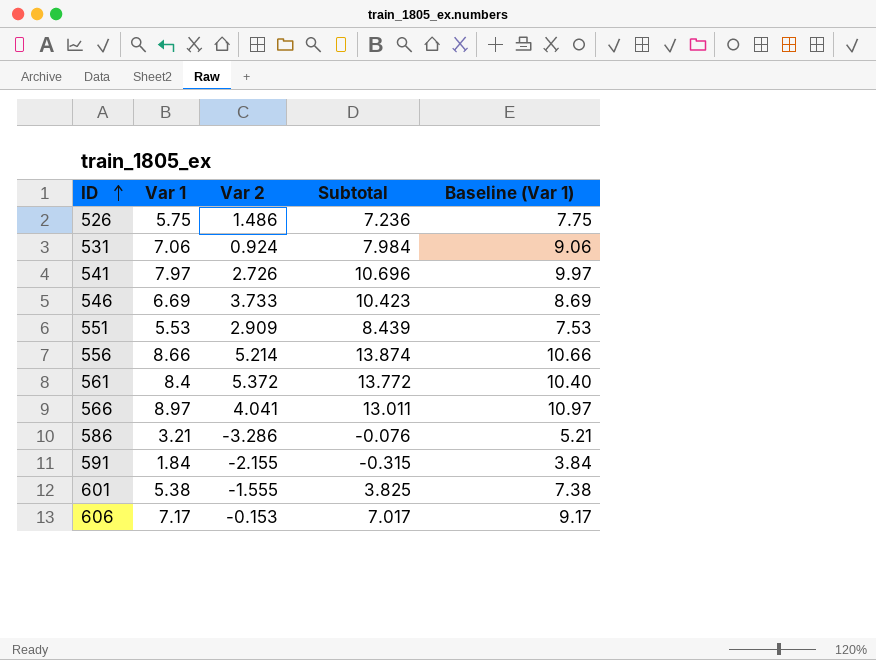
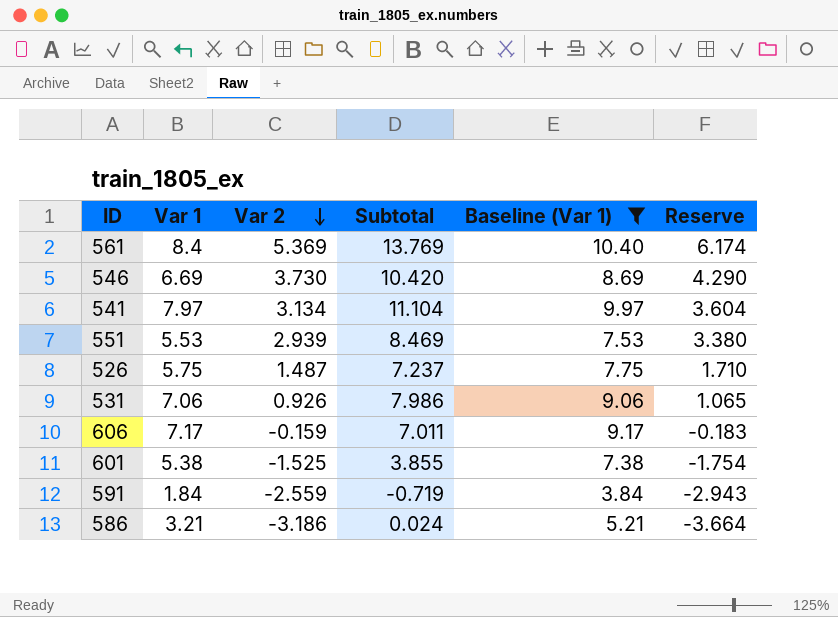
filter: none -> Baseline (Var 1) <= 10.40
row order: ID ascending -> Var 2 descending
column Reserve | formula: none -> [Var 2] * 1.15
561 | Var 2: 5.372 -> 5.369
561 | Subtotal: 13.772 -> 13.769
546 | Var 2: 3.733 -> 3.730
546 | Subtotal: 10.423 -> 10.420
541 | Var 2: 2.726 -> 3.134
541 | Subtotal: 10.696 -> 11.104
551 | Var 2: 2.909 -> 2.939
551 | Subtotal: 8.439 -> 8.469
526 | Var 2: 1.486 -> 1.487
526 | Subtotal: 7.236 -> 7.237
531 | Var 2: 0.924 -> 0.926
531 | Subtotal: 7.984 -> 7.986
606 | Var 2: -0.153 -> -0.159
606 | Subtotal: 7.017 -> 7.011
601 | Var 2: -1.555 -> -1.525
601 | Subtotal: 3.825 -> 3.855
591 | Var 2: -2.155 -> -2.559
591 | Subtotal: -0.315 -> -0.719
586 | Var 2: -3.286 -> -3.186
586 | Subtotal: -0.076 -> 0.024

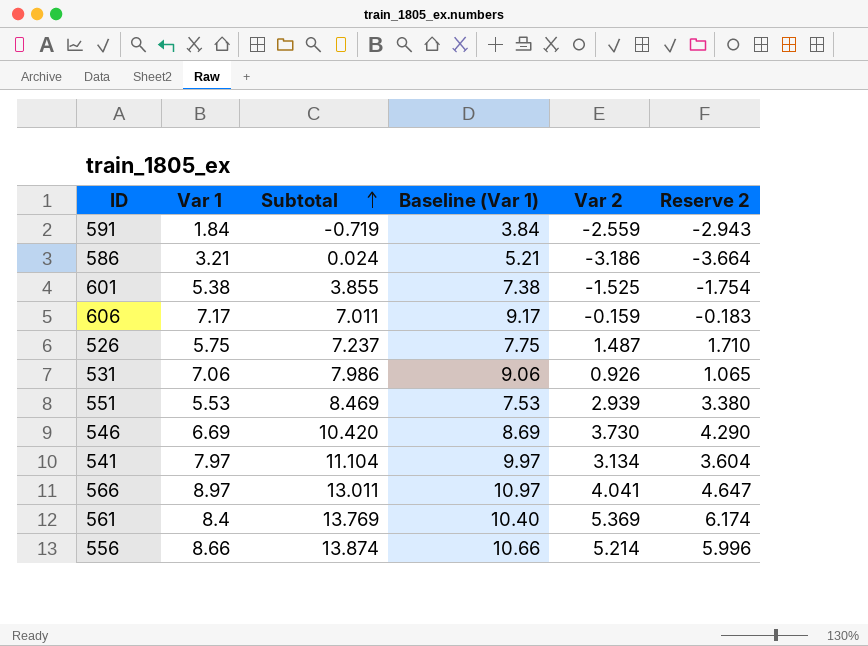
filter: Baseline (Var 1) <= 10.40 -> none
row order: Var 2 descending -> Subtotal ascending
column Var 2 | position: 3 -> 5
column name: Reserve -> Reserve 2

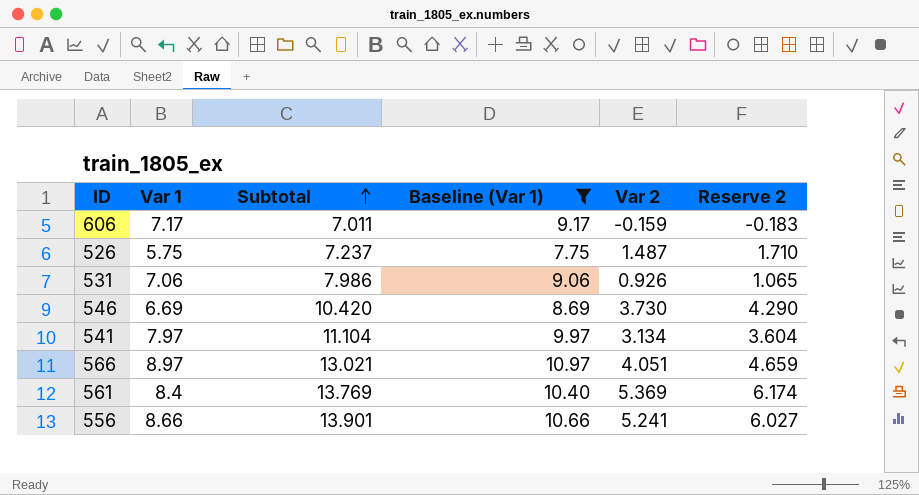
filter: none -> Baseline (Var 1) >= 7.75
566 | Subtotal: 13.011 -> 13.021
566 | Var 2: 4.041 -> 4.051
566 | Reserve 2: 4.647 -> 4.659
556 | Subtotal: 13.874 -> 13.901
556 | Var 2: 5.214 -> 5.241
556 | Reserve 2: 5.996 -> 6.027

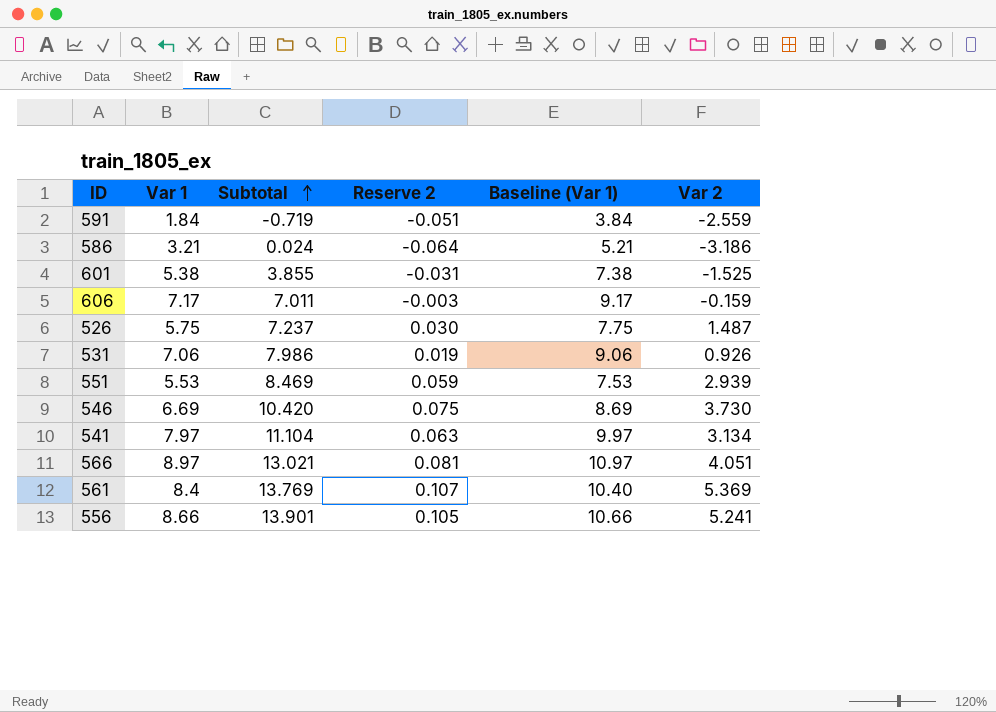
filter: Baseline (Var 1) >= 7.75 -> none
column Reserve 2 | formula: [Var 2] * 1.15 -> [Var 2] * 0.02
column Reserve 2 | position: 6 -> 4

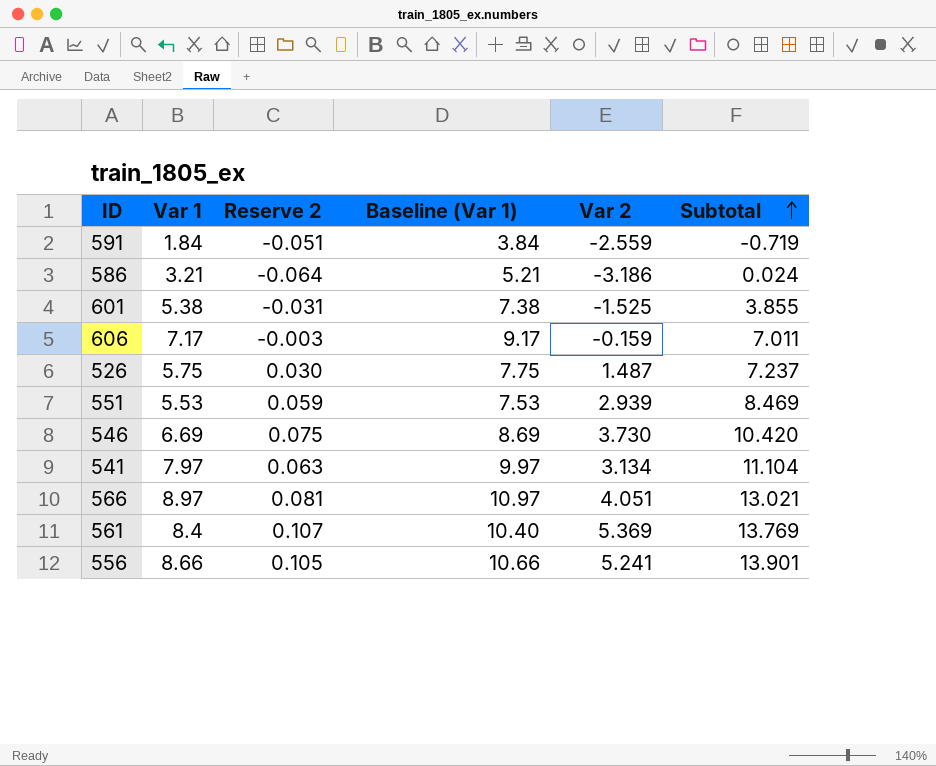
column Subtotal | position: 3 -> 6
row 531: 7.06 | 7.986 | 0.019 | 9.06 | 0.926 -> none

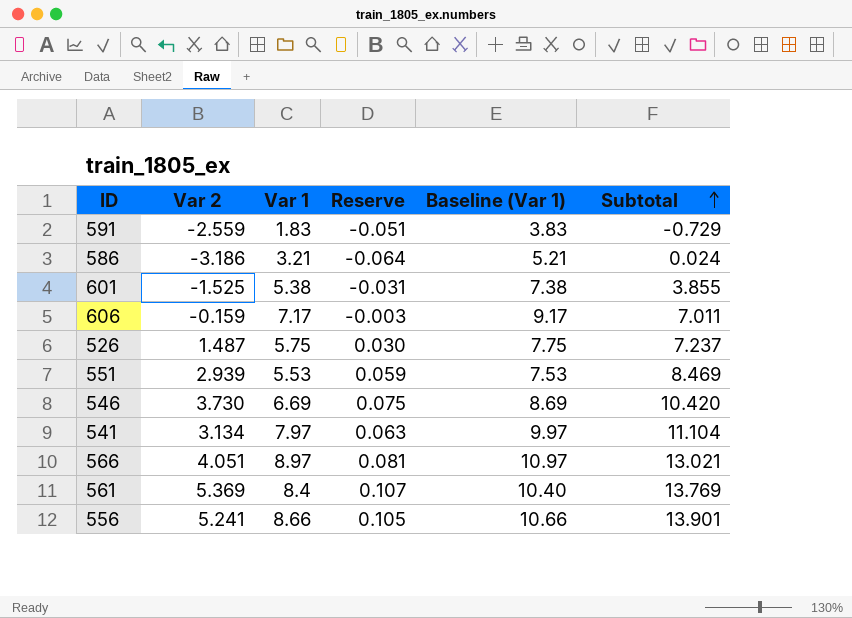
column Var 2 | position: 5 -> 2
column name: Reserve 2 -> Reserve
591 | Var 1: 1.84 -> 1.83
591 | Baseline (Var 1): 3.84 -> 3.83
591 | Subtotal: -0.719 -> -0.729

